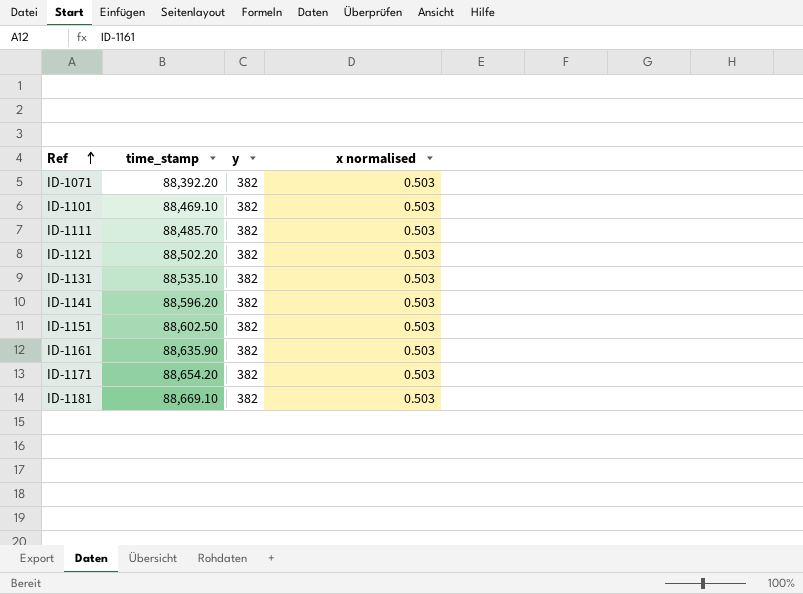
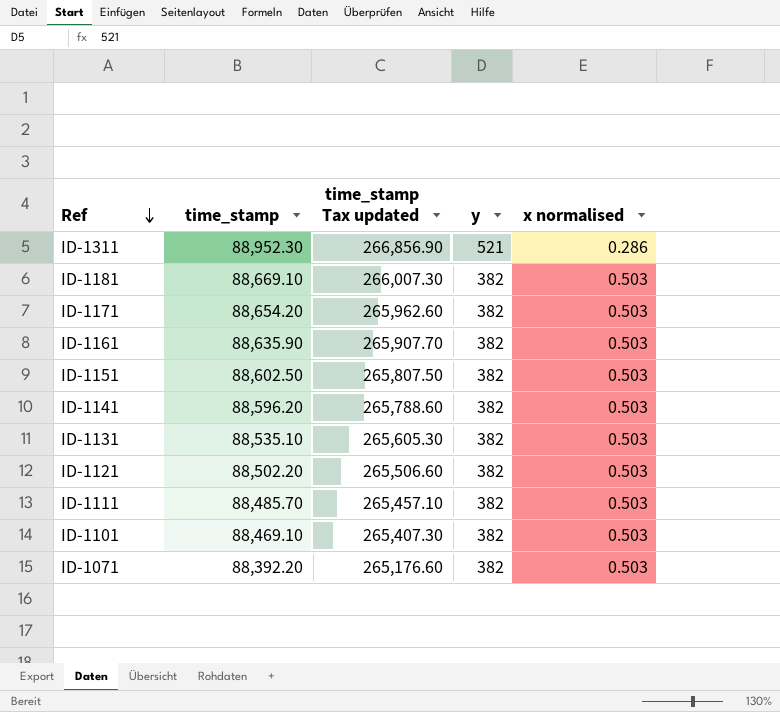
row order: Ref ascending -> Ref descending
column time_stamp Tax updated | formula: none -> [time_stamp] * 3
row ID-1311: none -> 88,952.30 | 266,856.90 | 521 | 0.286

